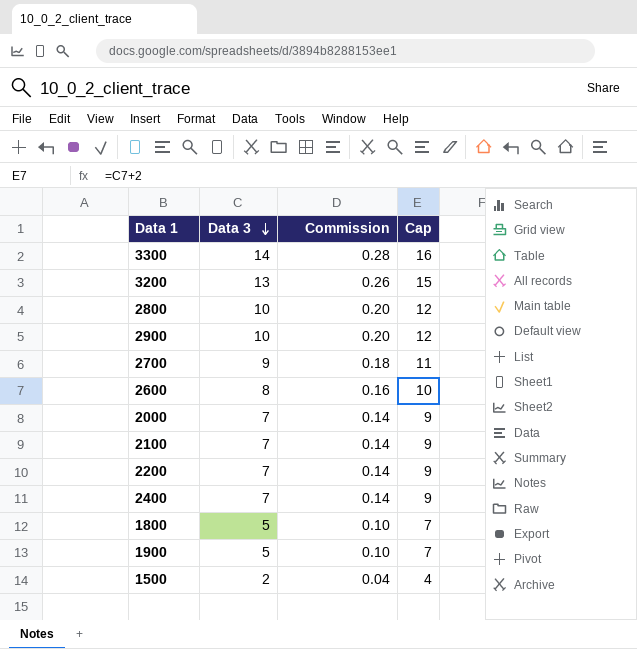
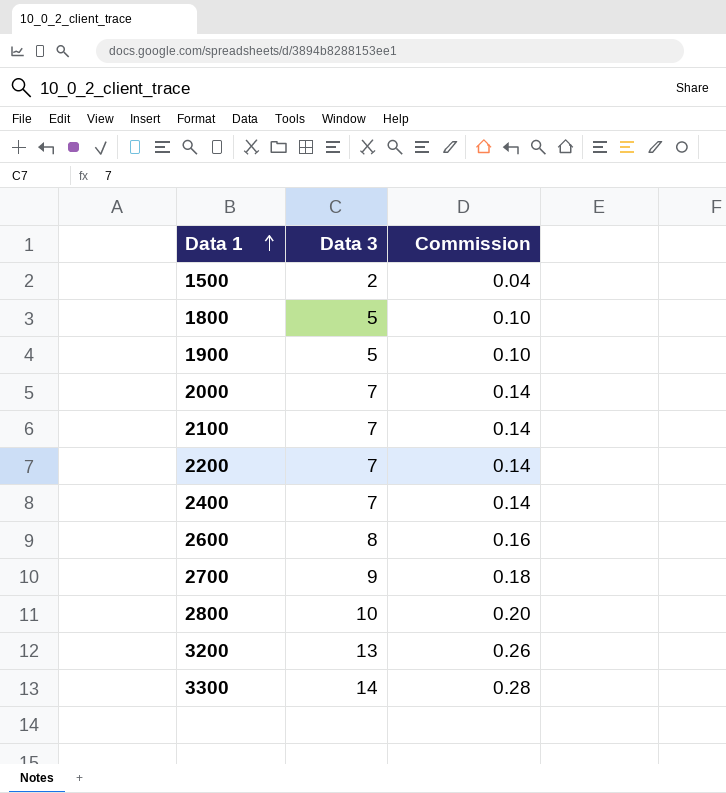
row order: Data 3 descending -> Data 1 ascending
column Cap | formula: [Data 3] + 2 -> none
row 2900: 10 | 0.20 | 12 -> none

